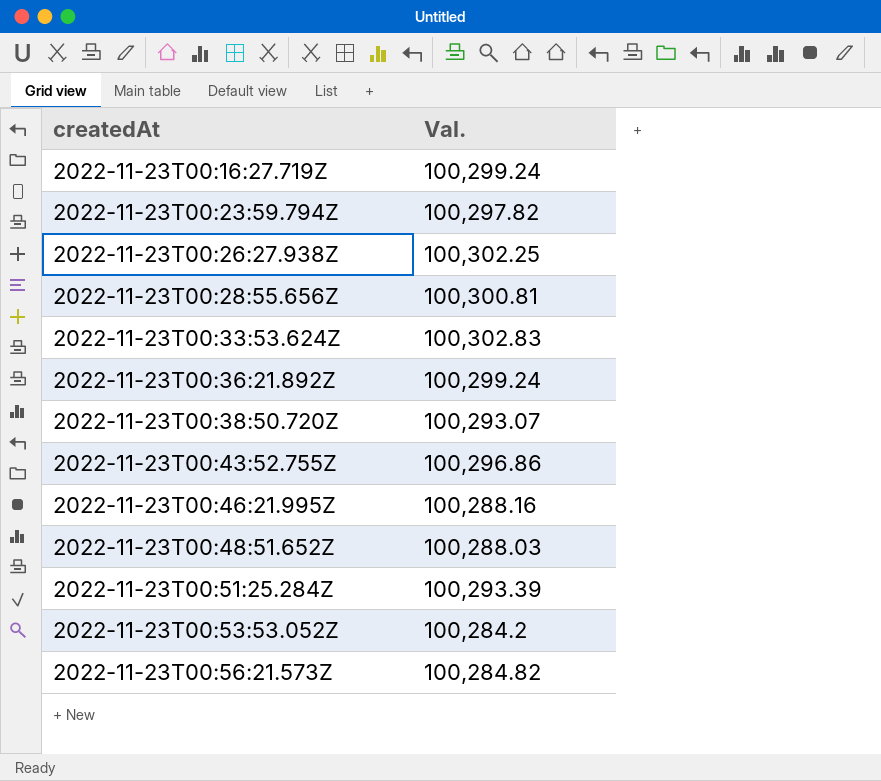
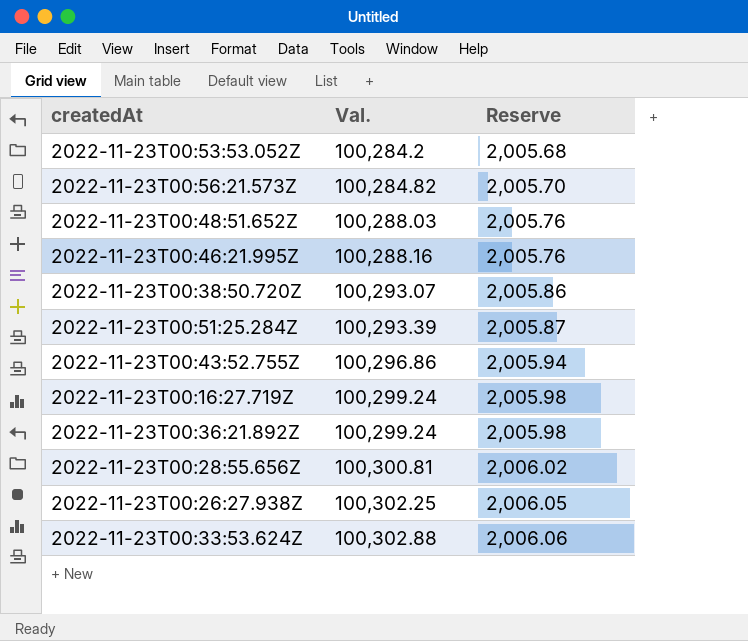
row order: createdAt ascending -> Val. ascending
column Reserve | formula: none -> [Val.] * 0.02
row 2022-11-23T00:23:59.794Z: 100,297.82 -> none
2022-11-23T00:33:53.624Z | Val.: 100,302.83 -> 100,302.88

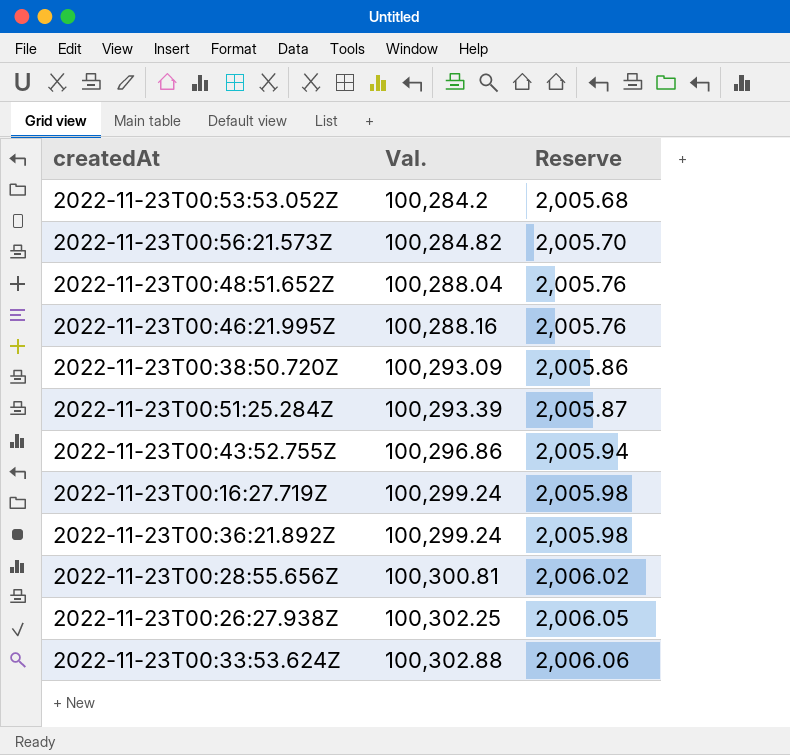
2022-11-23T00:48:51.652Z | Val.: 100,288.03 -> 100,288.04
2022-11-23T00:38:50.720Z | Val.: 100,293.07 -> 100,293.09

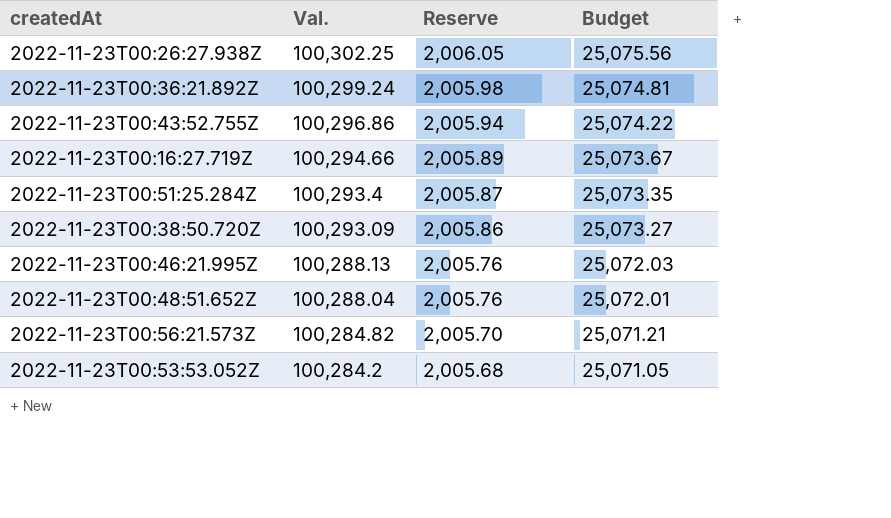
row order: Val. ascending -> Val. descending
column Budget | formula: none -> [Val.] * 0.25
row 2022-11-23T00:28:55.656Z: 100,300.81 | 2,006.02 -> none
row 2022-11-23T00:33:53.624Z: 100,302.88 | 2,006.06 -> none
2022-11-23T00:16:27.719Z | Val.: 100,299.24 -> 100,294.66
2022-11-23T00:16:27.719Z | Reserve: 2,005.98 -> 2,005.89
2022-11-23T00:51:25.284Z | Val.: 100,293.39 -> 100,293.4
2022-11-23T00:46:21.995Z | Val.: 100,288.16 -> 100,288.13

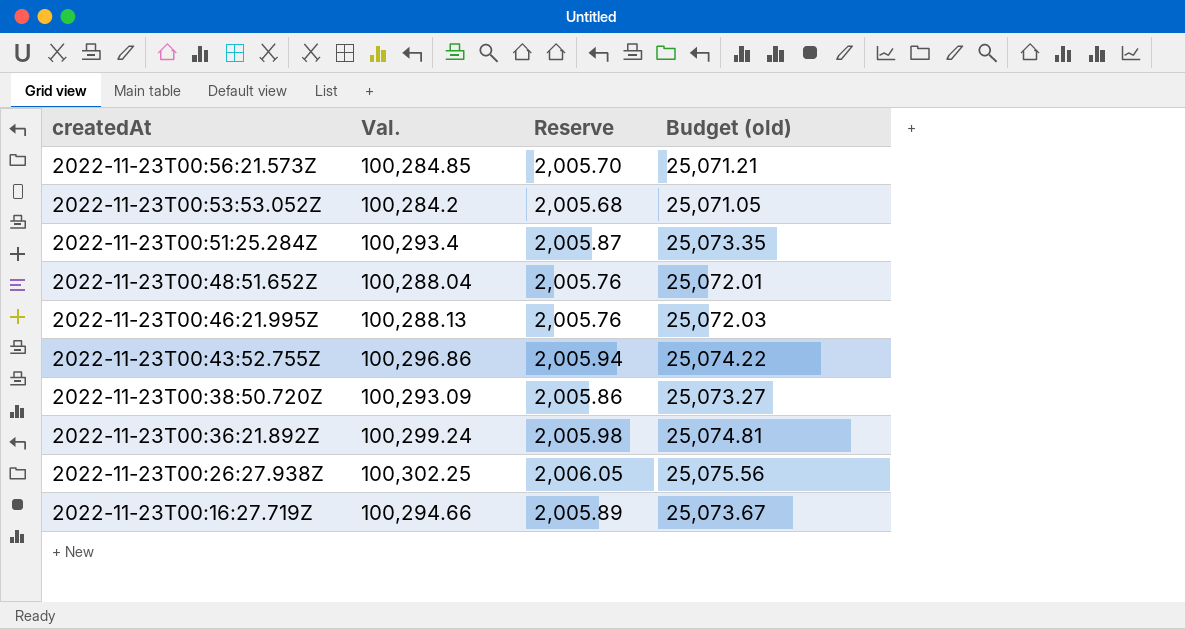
row order: Val. descending -> createdAt descending
column name: Budget -> Budget (old)
2022-11-23T00:56:21.573Z | Val.: 100,284.82 -> 100,284.85

